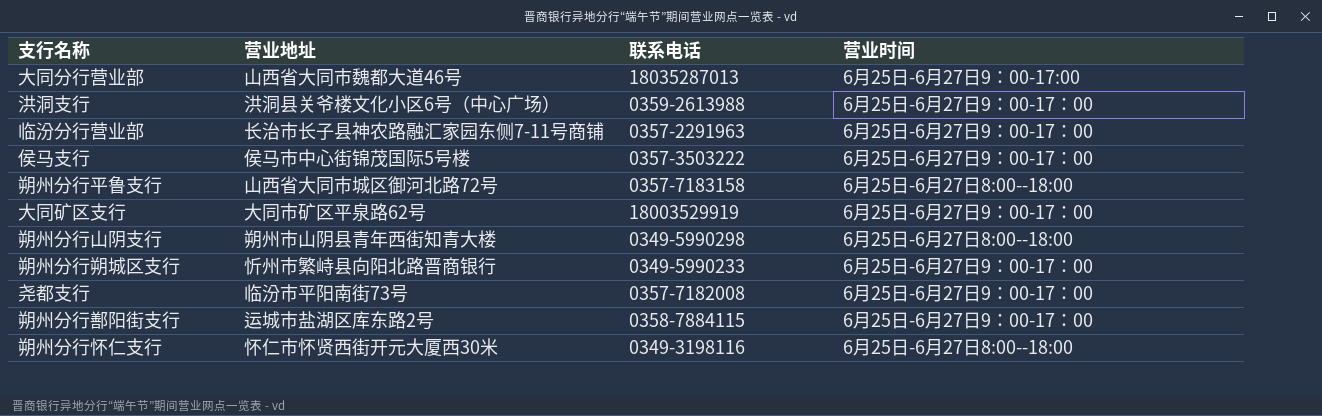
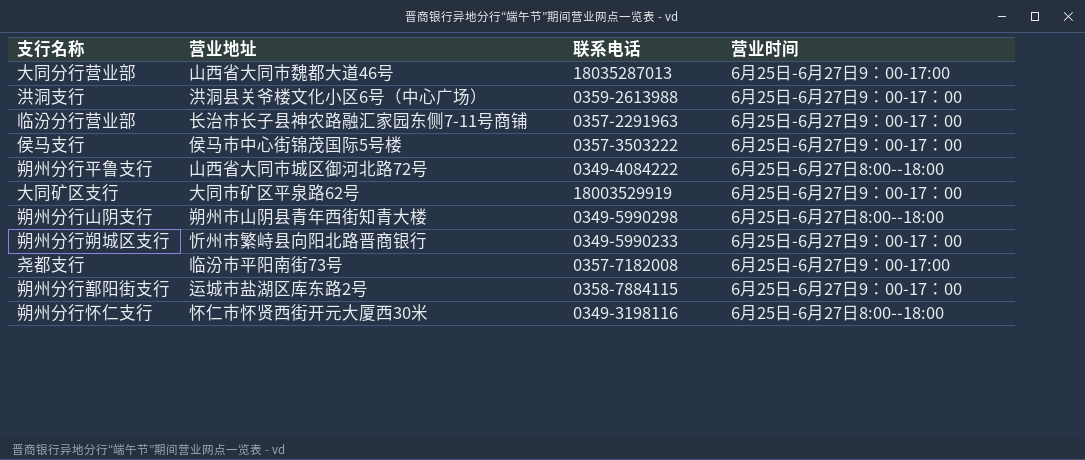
朔州分行平鲁支行 | 联系电话: 0357-7183158 -> 0349-4084222
尧都支行 | 营业时间: 6月25日-6月27日9：00-17：00 -> 6月25日-6月27日9：00-17:00

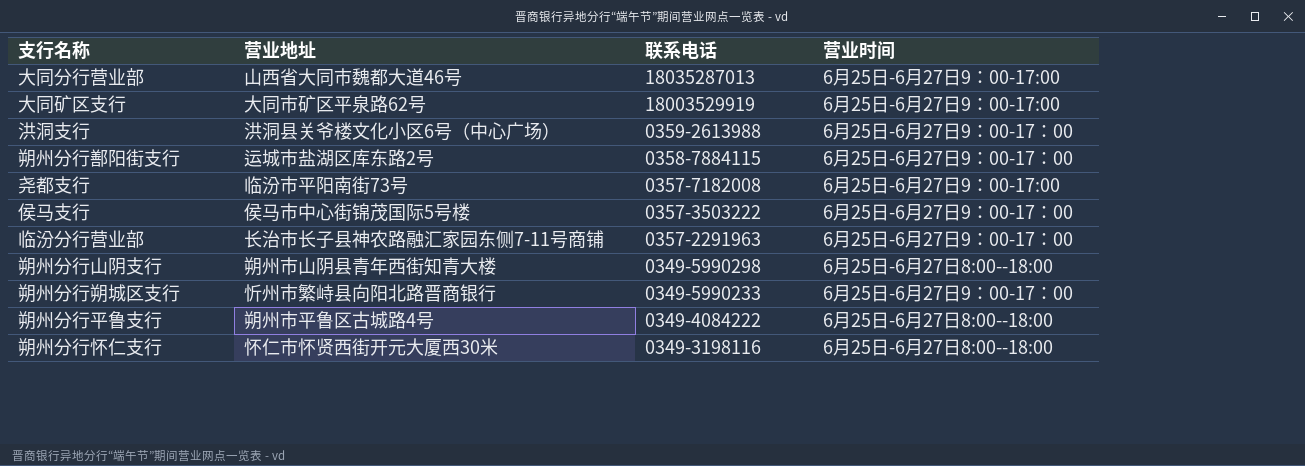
row order: none -> 联系电话 descending
大同矿区支行 | 营业时间: 6月25日-6月27日9：00-17：00 -> 6月25日-6月27日9：00-17:00
朔州分行平鲁支行 | 营业地址: 山西省大同市城区御河北路72号 -> 朔州市平鲁区古城路4号

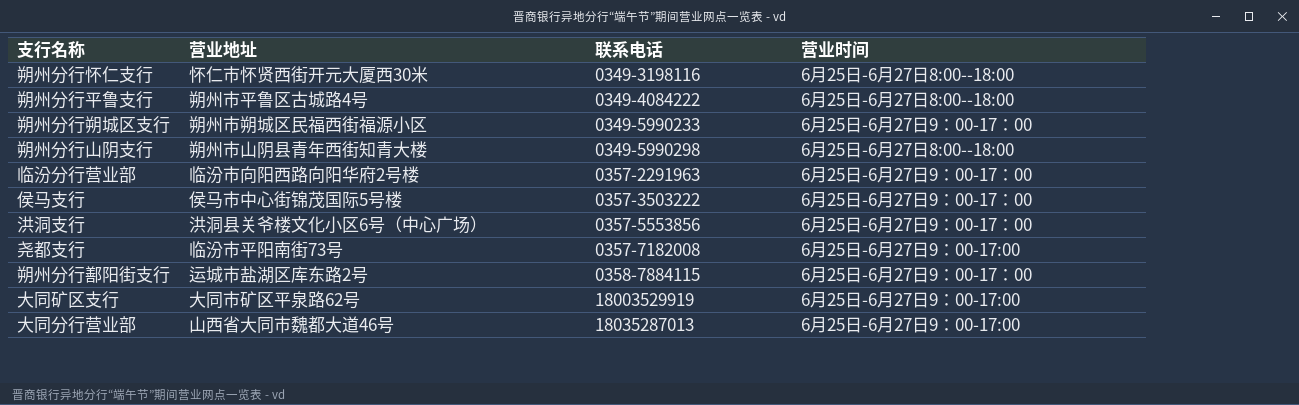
row order: 联系电话 descending -> 联系电话 ascending
朔州分行朔城区支行 | 营业地址: 忻州市繁峙县向阳北路晋商银行 -> 朔州市朔城区民福西街福源小区
临汾分行营业部 | 营业地址: 长治市长子县神农路融汇家园东侧7-11号商铺 -> 临汾市向阳西路向阳华府2号楼
洪洞支行 | 联系电话: 0359-2613988 -> 0357-5553856

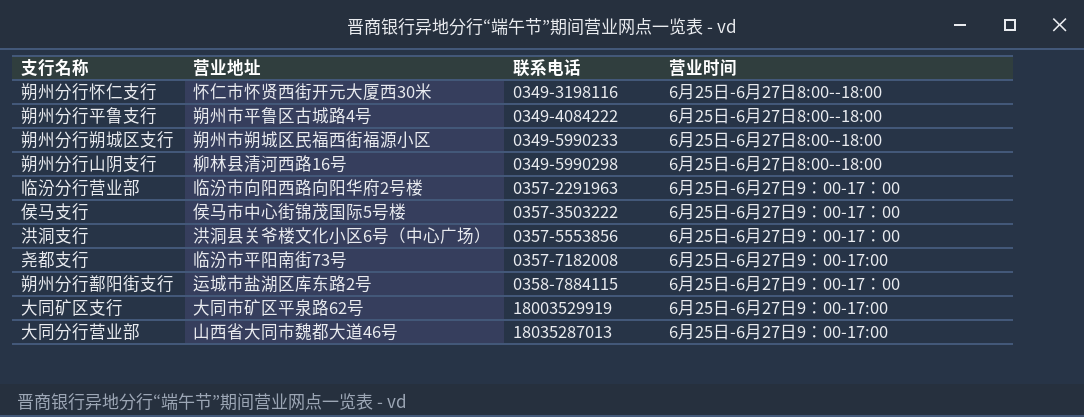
朔州分行朔城区支行 | 营业时间: 6月25日-6月27日9：00-17：00 -> 6月25日-6月27日8:00--18:00
朔州分行山阴支行 | 营业地址: 朔州市山阴县青年西街知青大楼 -> 柳林县清河西路16号

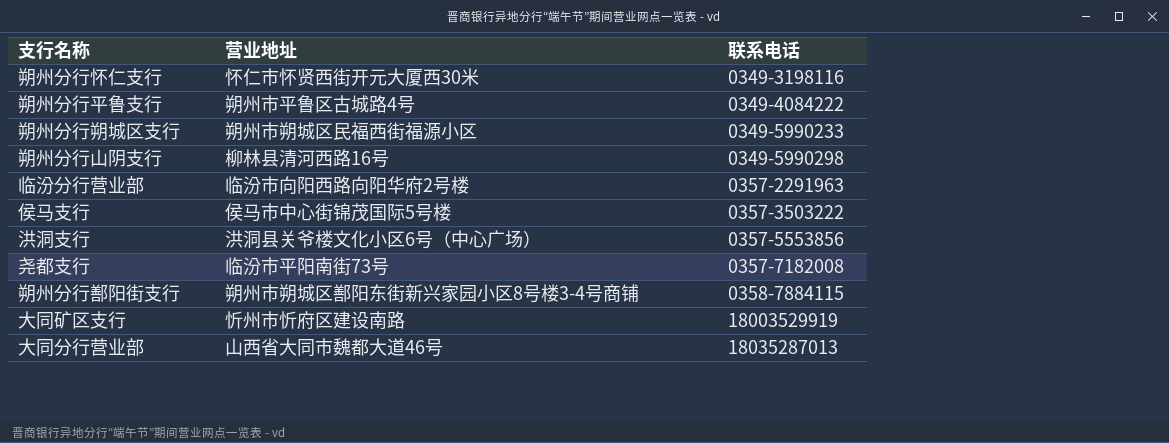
column 营业时间 | position: 4 -> none
朔州分行鄯阳街支行 | 营业地址: 运城市盐湖区库东路2号 -> 朔州市朔城区鄯阳东街新兴家园小区8号楼3-4号商铺
大同矿区支行 | 营业地址: 大同市矿区平泉路62号 -> 忻州市忻府区建设南路

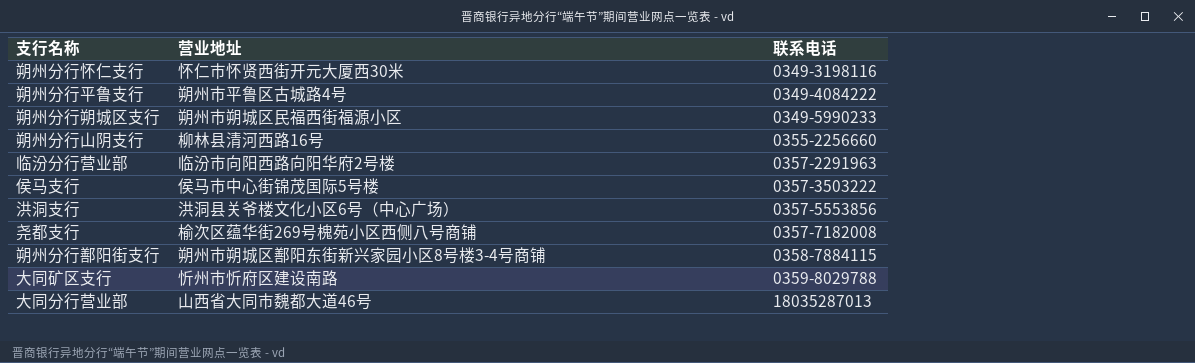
朔州分行山阴支行 | 联系电话: 0349-5990298 -> 0355-2256660
尧都支行 | 营业地址: 临汾市平阳南街73号 -> 榆次区蕴华街269号槐苑小区西侧八号商铺
大同矿区支行 | 联系电话: 18003529919 -> 0359-8029788

